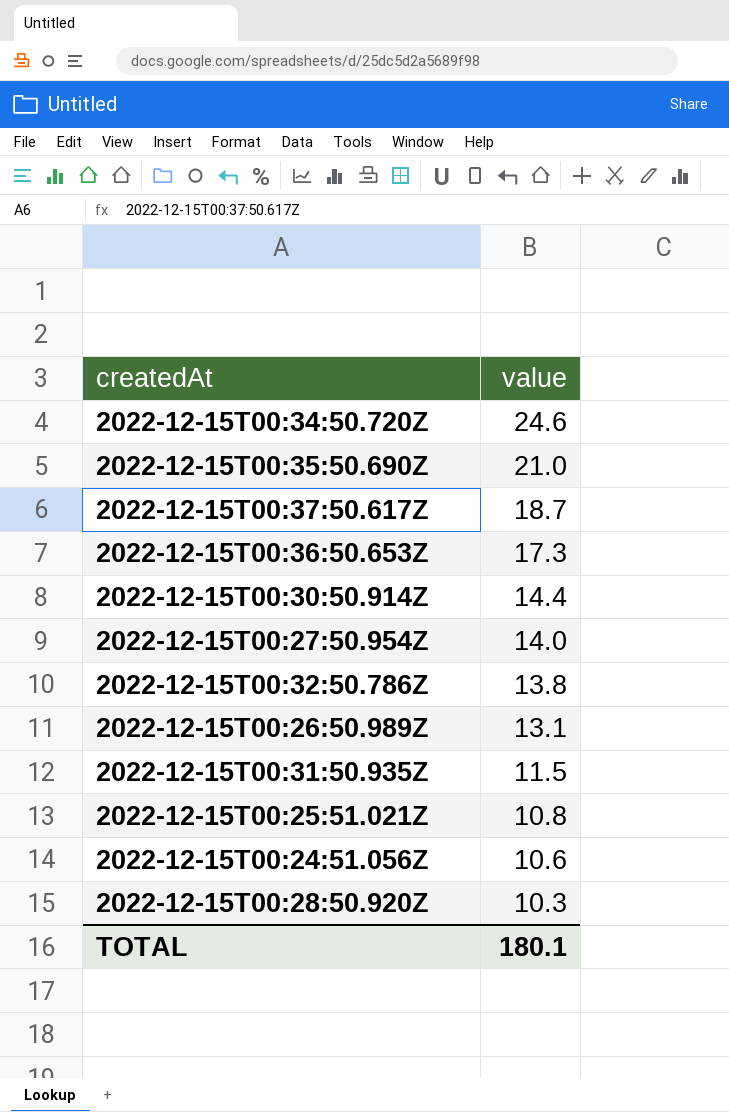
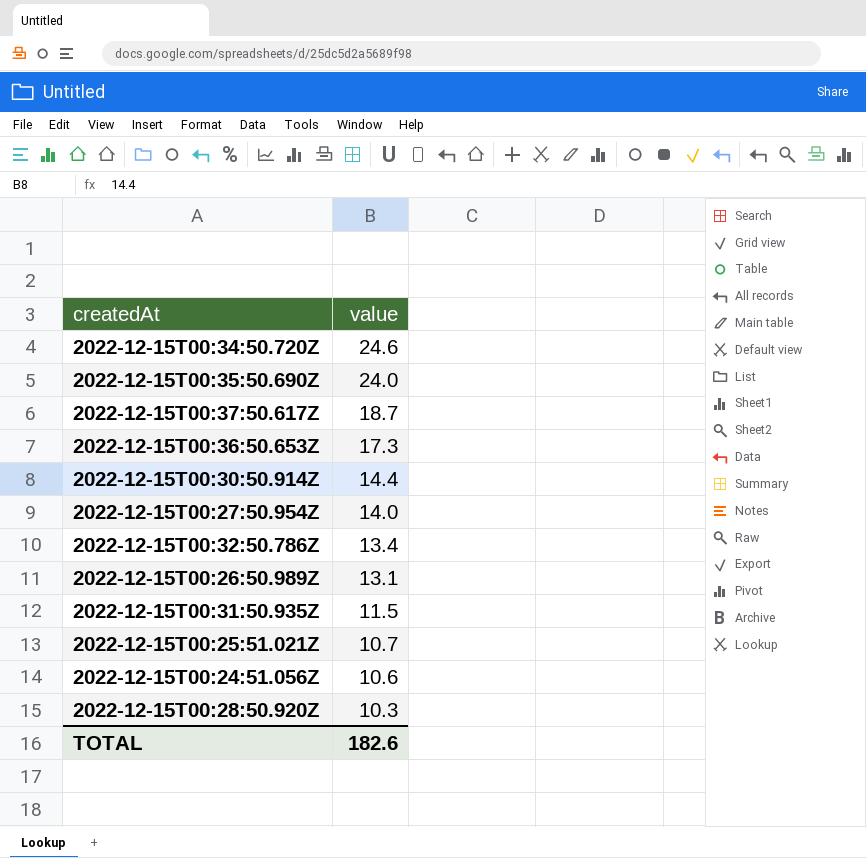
2022-12-15T00:35:50.690Z | value: 21.0 -> 24.0
2022-12-15T00:32:50.786Z | value: 13.8 -> 13.4
2022-12-15T00:25:51.021Z | value: 10.8 -> 10.7
TOTAL | value: 180.1 -> 182.6

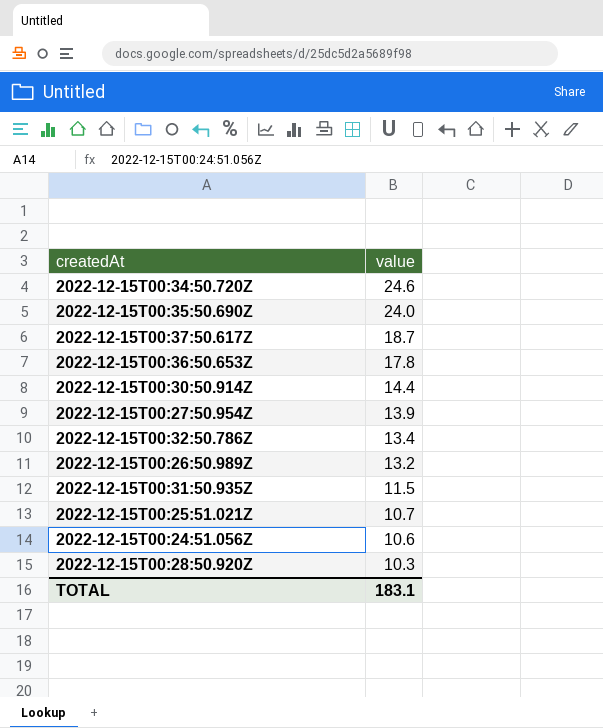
2022-12-15T00:36:50.653Z | value: 17.3 -> 17.8
2022-12-15T00:27:50.954Z | value: 14.0 -> 13.9
2022-12-15T00:26:50.989Z | value: 13.1 -> 13.2
TOTAL | value: 182.6 -> 183.1

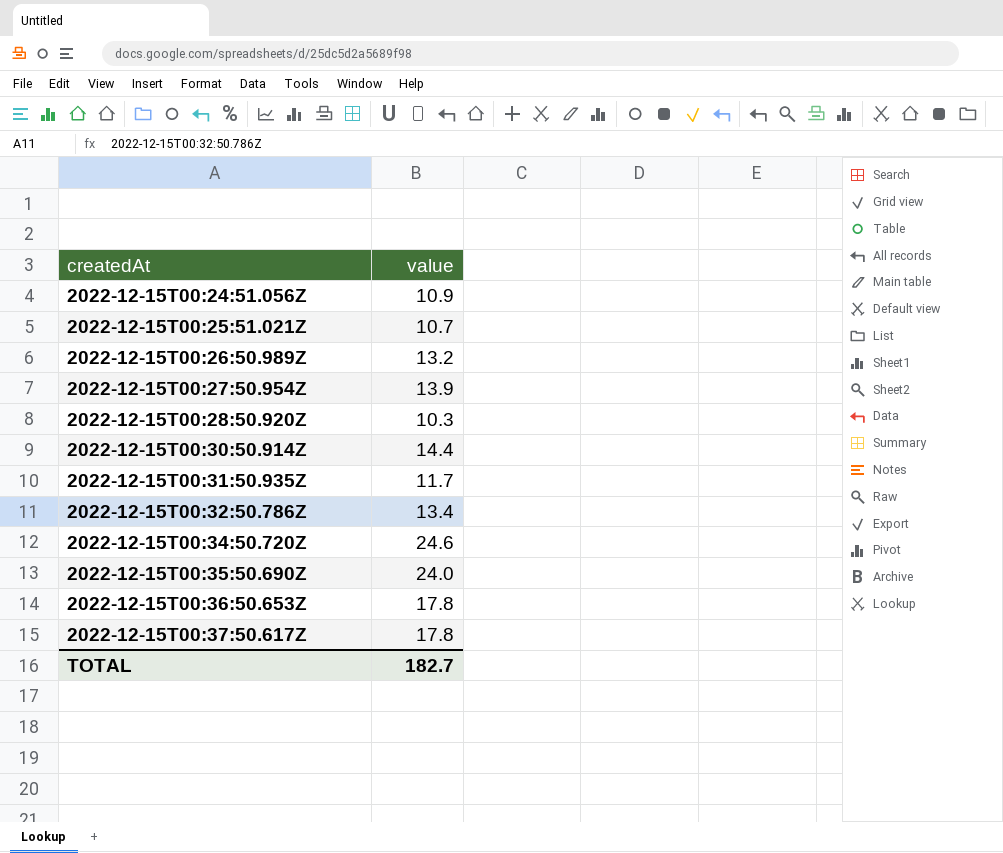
row order: value descending -> createdAt ascending
2022-12-15T00:24:51.056Z | value: 10.6 -> 10.9
2022-12-15T00:31:50.935Z | value: 11.5 -> 11.7
2022-12-15T00:37:50.617Z | value: 18.7 -> 17.8
TOTAL | value: 183.1 -> 182.7

